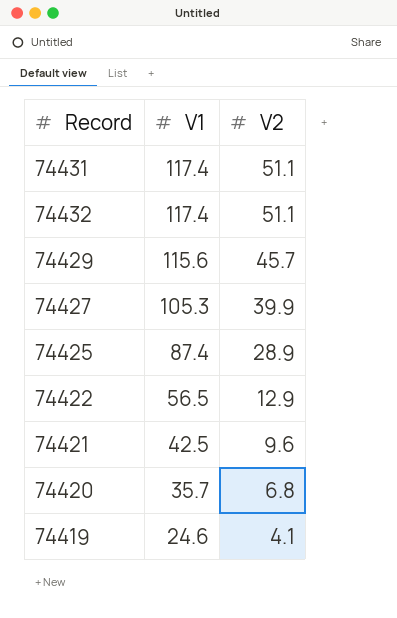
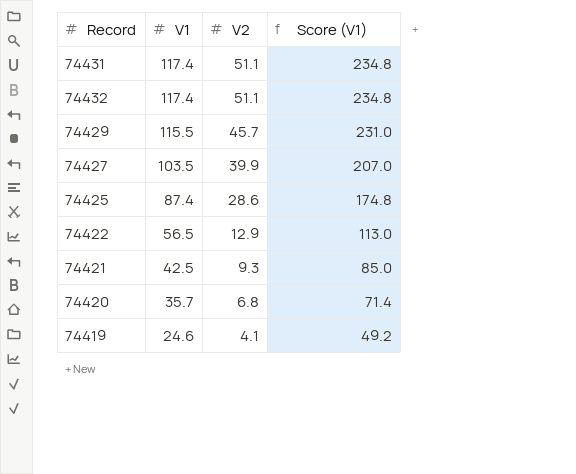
column Score (V1) | formula: none -> [V1] * 2
74429 | V1: 115.6 -> 115.5
74427 | V1: 105.3 -> 103.5
74425 | V2: 28.9 -> 28.6
74421 | V2: 9.6 -> 9.3

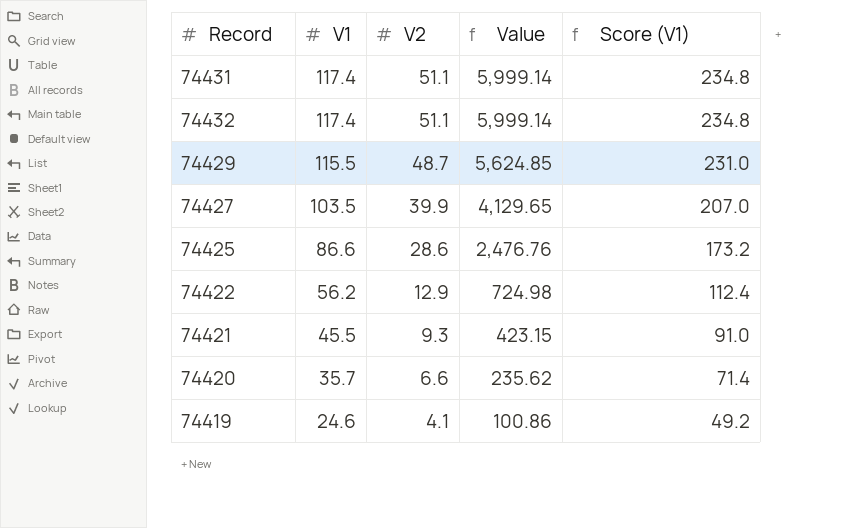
column Value | formula: none -> [V1] * [V2]
74429 | V2: 45.7 -> 48.7
74425 | V1: 87.4 -> 86.6
74425 | Score (V1): 174.8 -> 173.2
74422 | V1: 56.5 -> 56.2
74422 | Score (V1): 113.0 -> 112.4
74421 | V1: 42.5 -> 45.5
74421 | Score (V1): 85.0 -> 91.0
74420 | V2: 6.8 -> 6.6

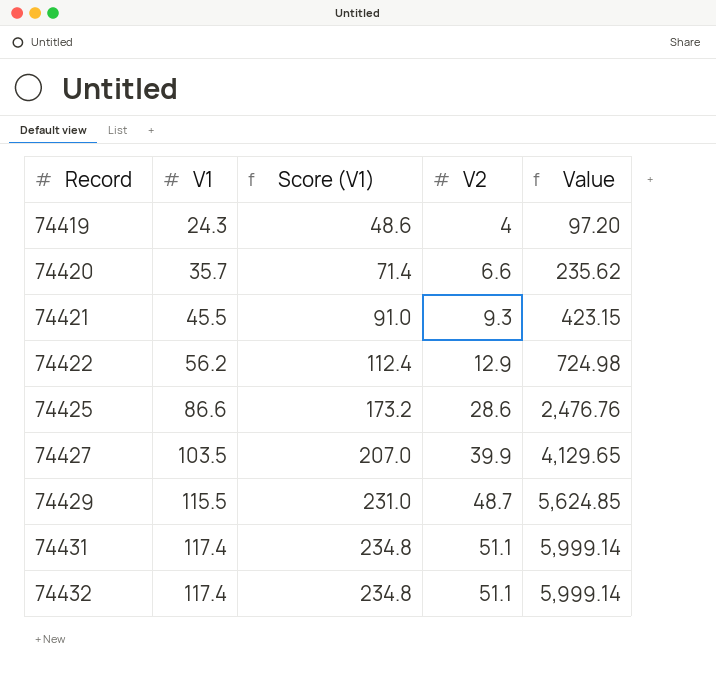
row order: V1 descending -> Record ascending
column Score (V1) | position: 5 -> 3
74419 | V1: 24.6 -> 24.3
74419 | Score (V1): 49.2 -> 48.6
74419 | V2: 4.1 -> 4
74419 | Value: 100.86 -> 97.20

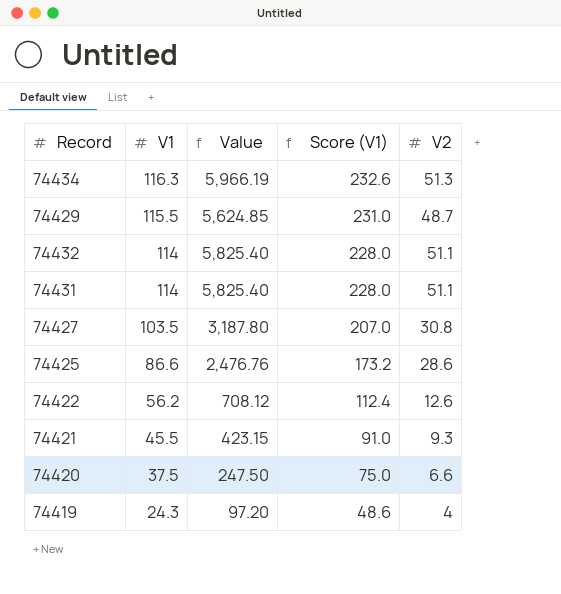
row order: Record ascending -> V1 descending
column Value | position: 5 -> 3
row 74434: none -> 116.3 | 5,966.19 | 232.6 | 51.3
74432 | V1: 117.4 -> 114
74432 | Value: 5,999.14 -> 5,825.40
74432 | Score (V1): 234.8 -> 228.0
74431 | V1: 117.4 -> 114
74431 | Value: 5,999.14 -> 5,825.40
74431 | Score (V1): 234.8 -> 228.0
74427 | Value: 4,129.65 -> 3,187.80
74427 | V2: 39.9 -> 30.8
74422 | Value: 724.98 -> 708.12
74422 | V2: 12.9 -> 12.6
74420 | V1: 35.7 -> 37.5
74420 | Value: 235.62 -> 247.50
74420 | Score (V1): 71.4 -> 75.0

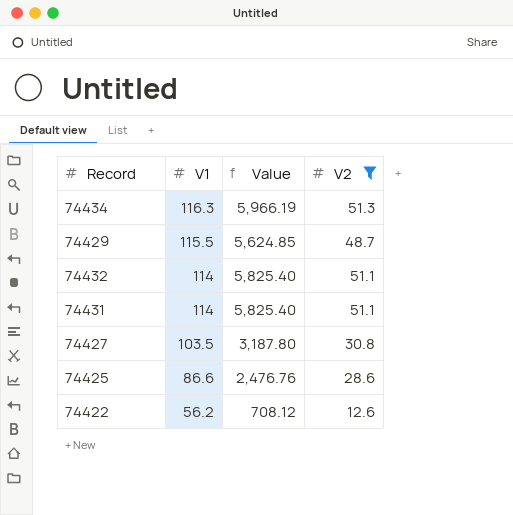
filter: none -> V2 >= 12.6
column Score (V1) | formula: [V1] * 2 -> none

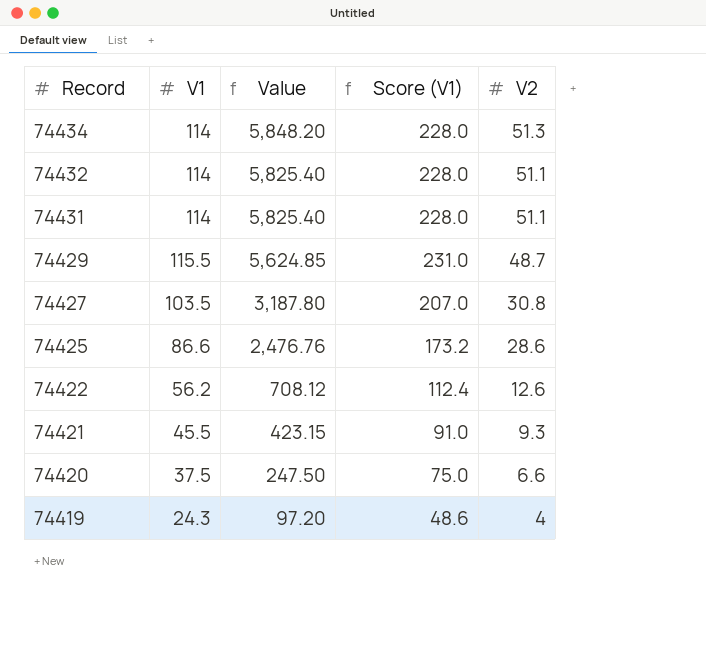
filter: V2 >= 12.6 -> none
row order: V1 descending -> Record descending
column Score (V1) | formula: none -> [V1] * 2
74434 | V1: 116.3 -> 114
74434 | Value: 5,966.19 -> 5,848.20

